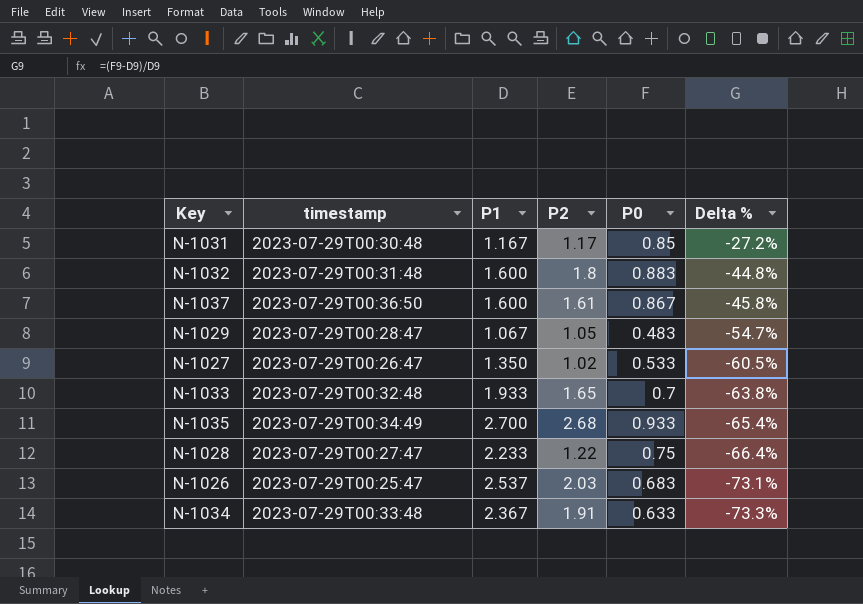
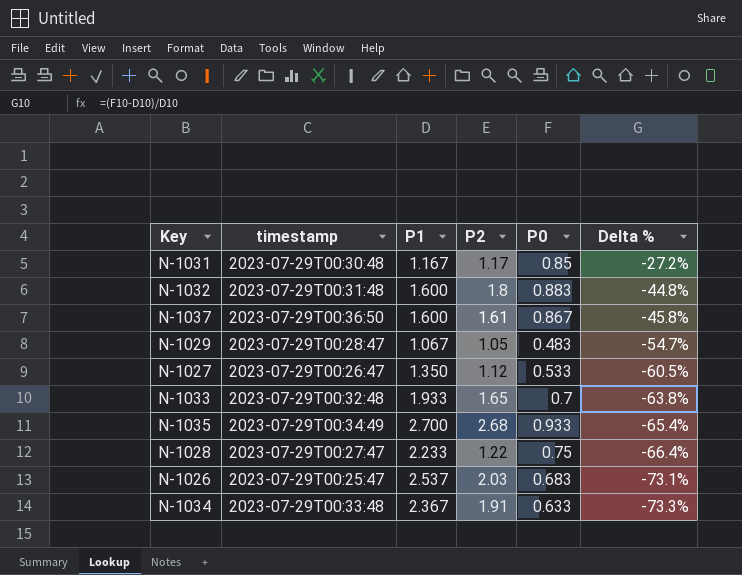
N-1027 | P2: 1.02 -> 1.12

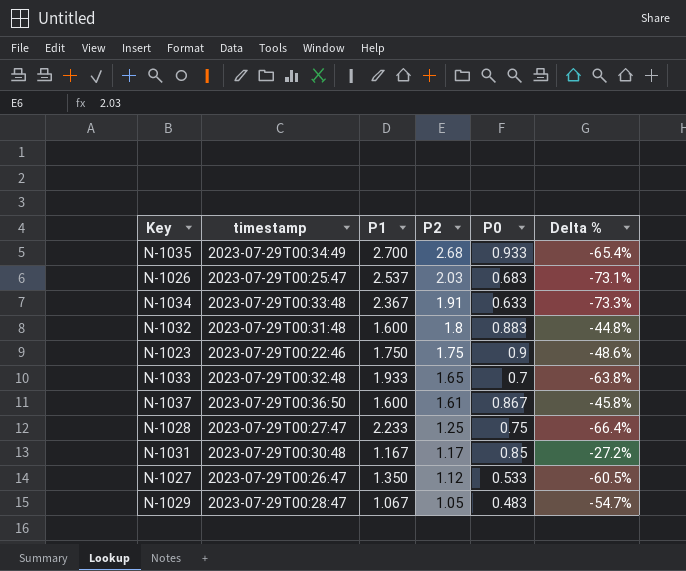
row order: Delta % descending -> P2 descending
row N-1023: none -> 2023-07-29T00:22:46 | 1.750 | 1.75 | 0.9 | -48.6%
N-1028 | P2: 1.22 -> 1.25

